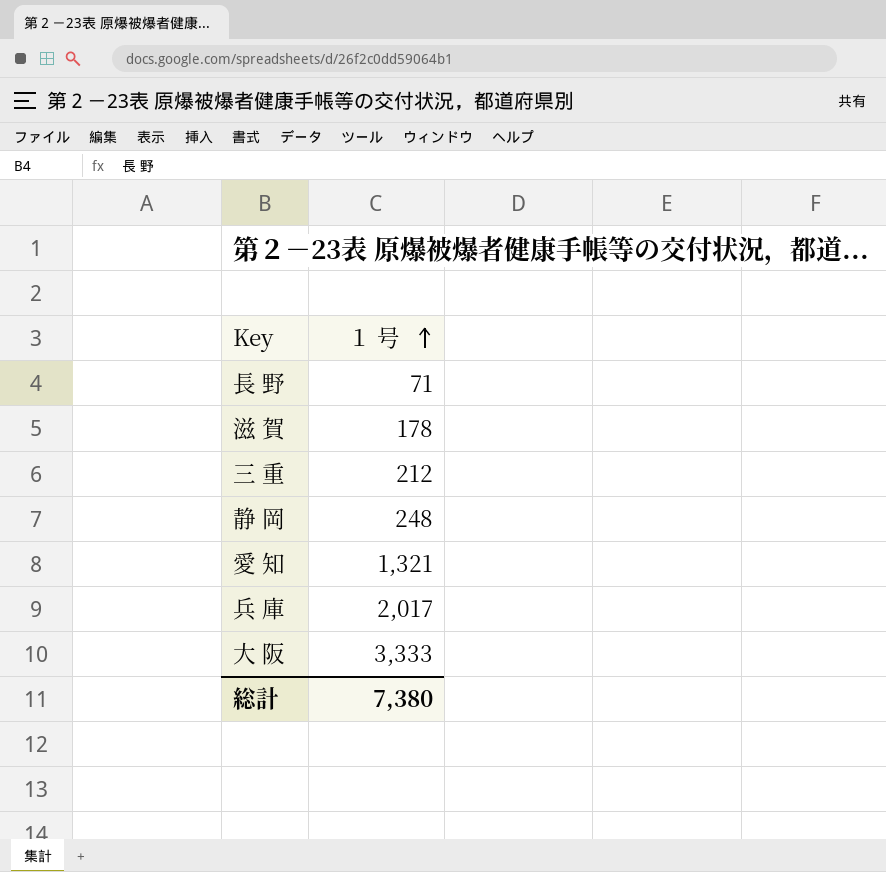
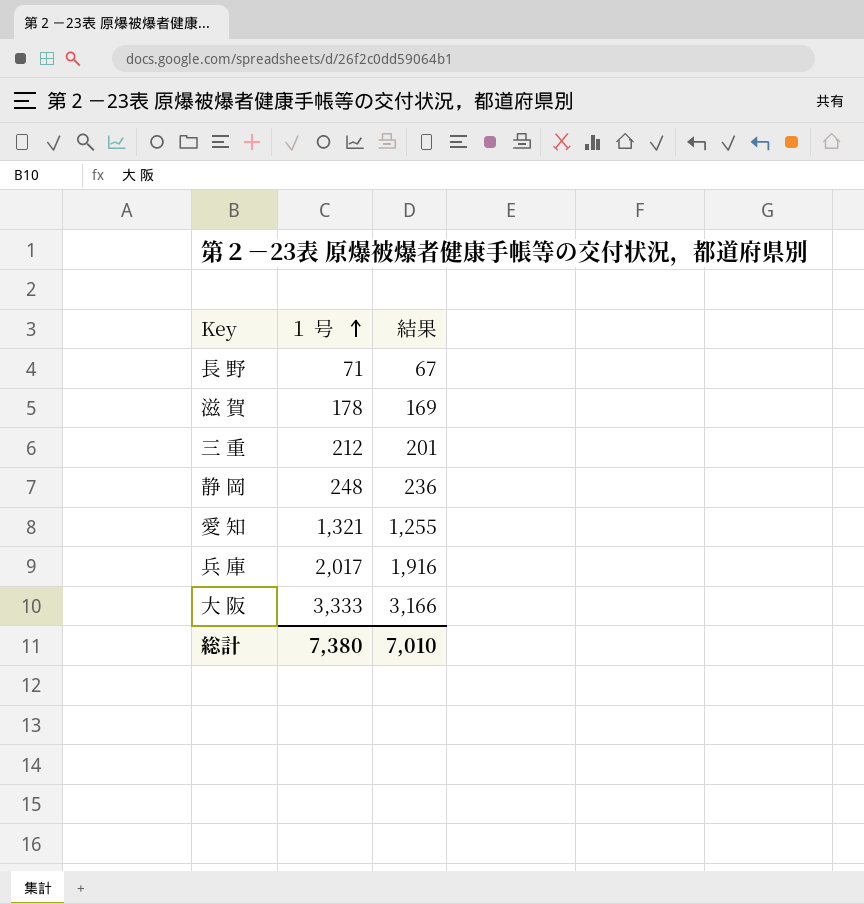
column 結果 | formula: none -> [１ 号] * 0.95

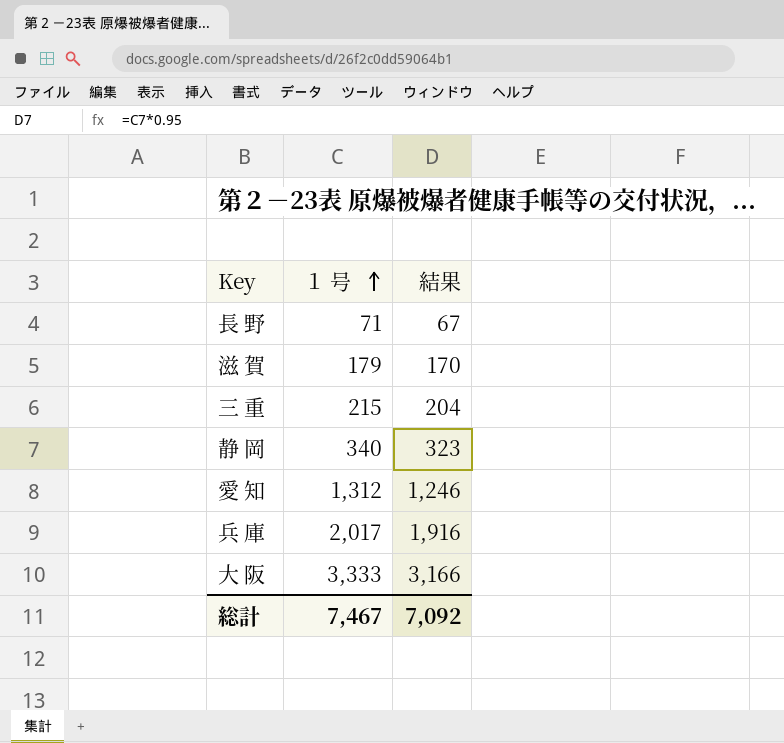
滋 賀 | １ 号: 178 -> 179
滋 賀 | 結果: 169 -> 170
三 重 | １ 号: 212 -> 215
三 重 | 結果: 201 -> 204
静 岡 | １ 号: 248 -> 340
静 岡 | 結果: 236 -> 323
愛 知 | １ 号: 1,321 -> 1,312
愛 知 | 結果: 1,255 -> 1,246
総計 | １ 号: 7,380 -> 7,467
総計 | 結果: 7,010 -> 7,092

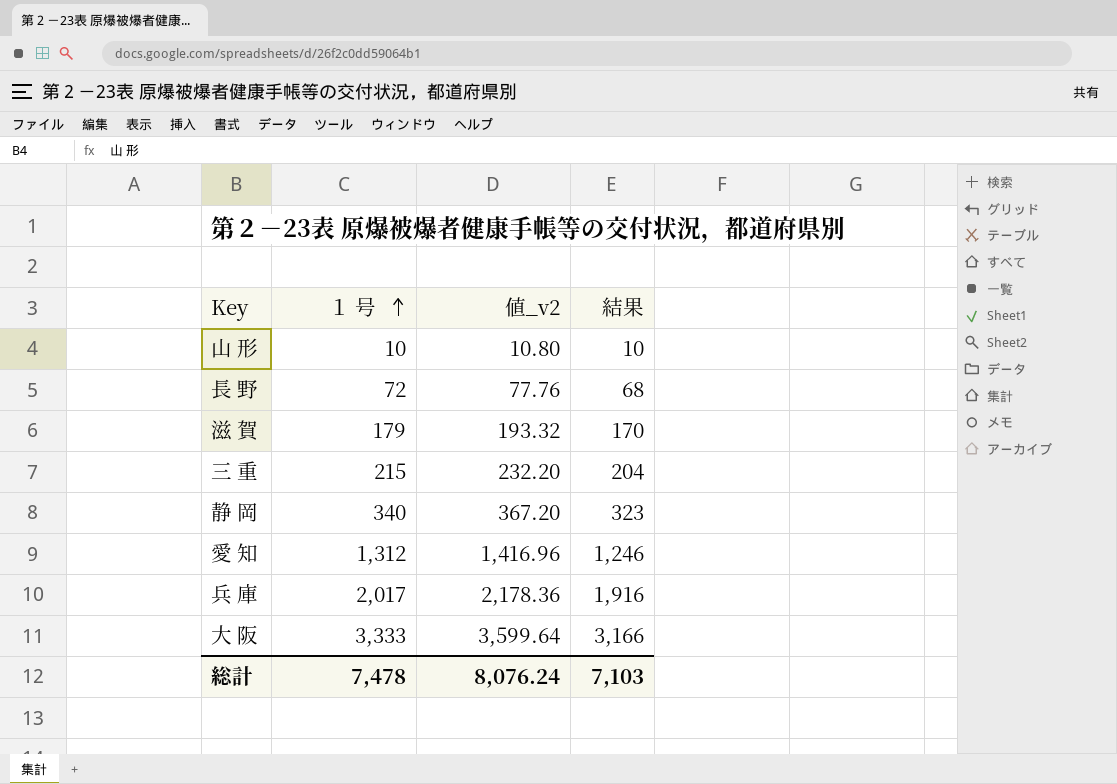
column 値_v2 | formula: none -> [１ 号] * 1.08
row 山 形: none -> 10 | 10.80 | 10
長 野 | １ 号: 71 -> 72
長 野 | 結果: 67 -> 68
総計 | １ 号: 7,467 -> 7,478
総計 | 結果: 7,092 -> 7,103

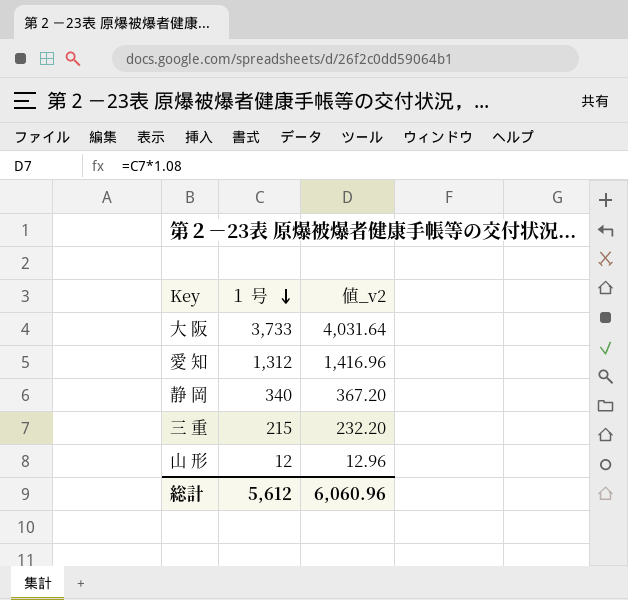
row order: １ 号 ascending -> １ 号 descending
column 結果 | formula: [１ 号] * 0.95 -> none
row 長 野: 72 | 77.76 | 68 -> none
row 滋 賀: 179 | 193.32 | 170 -> none
row 兵 庫: 2,017 | 2,178.36 | 1,916 -> none
大 阪 | １ 号: 3,333 -> 3,733
大 阪 | 値_v2: 3,599.64 -> 4,031.64
山 形 | １ 号: 10 -> 12
山 形 | 値_v2: 10.80 -> 12.96
総計 | １ 号: 7,478 -> 5,612
総計 | 値_v2: 8,076.24 -> 6,060.96

